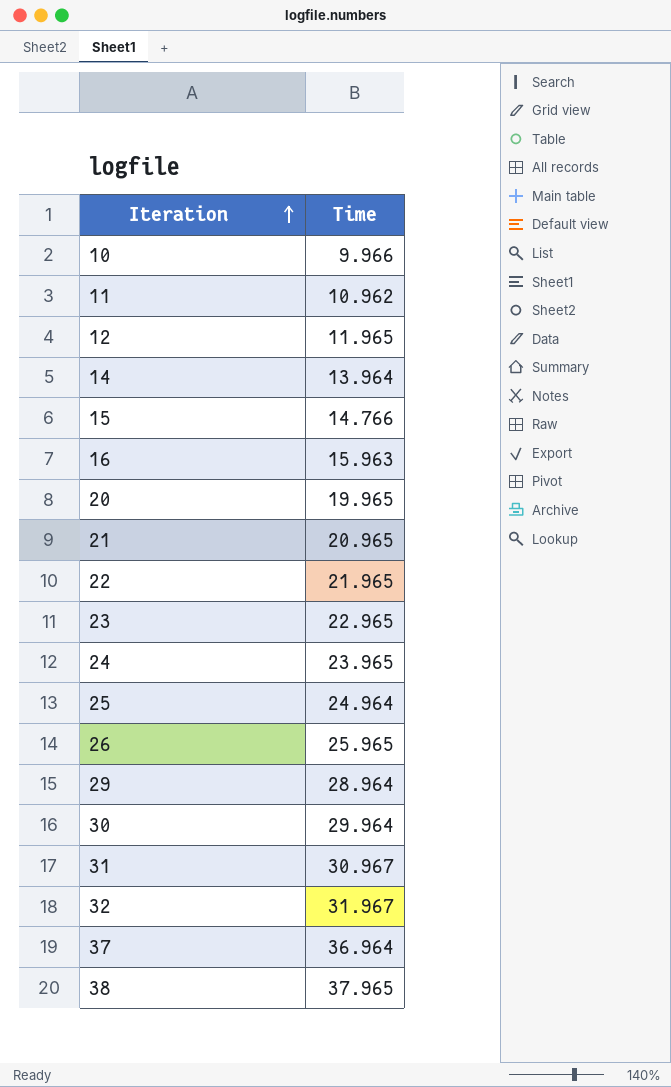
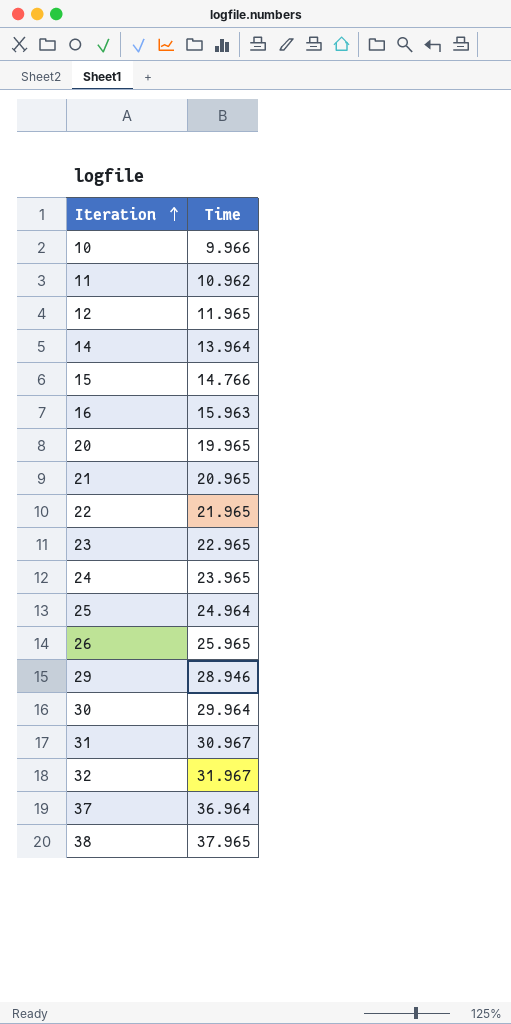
29 | Time: 28.964 -> 28.946

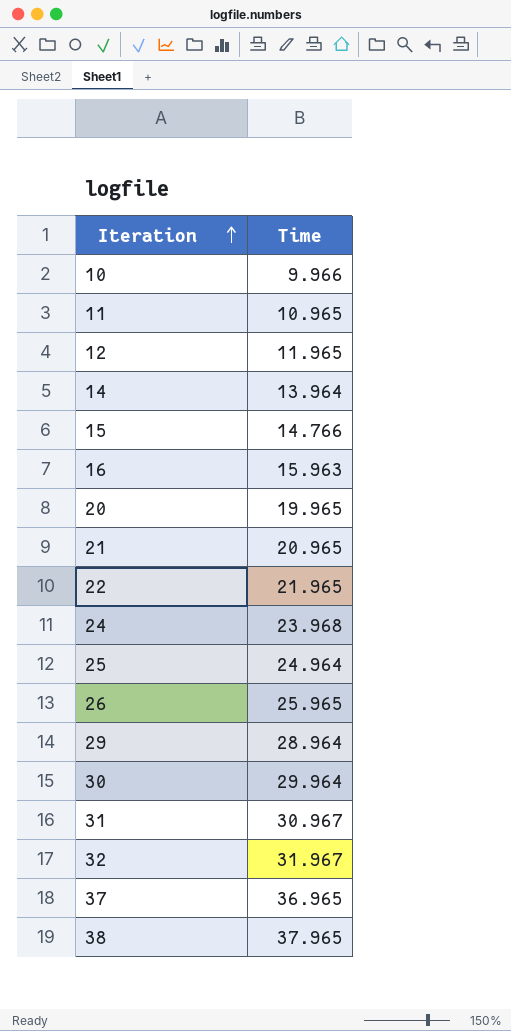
row 23: 22.965 -> none
11 | Time: 10.962 -> 10.965
24 | Time: 23.965 -> 23.968
29 | Time: 28.946 -> 28.964
37 | Time: 36.964 -> 36.965

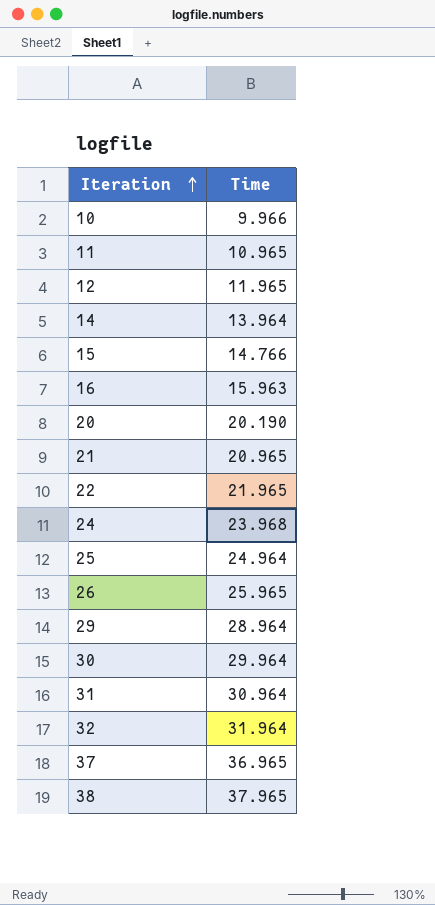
20 | Time: 19.965 -> 20.190
31 | Time: 30.967 -> 30.964
32 | Time: 31.967 -> 31.964

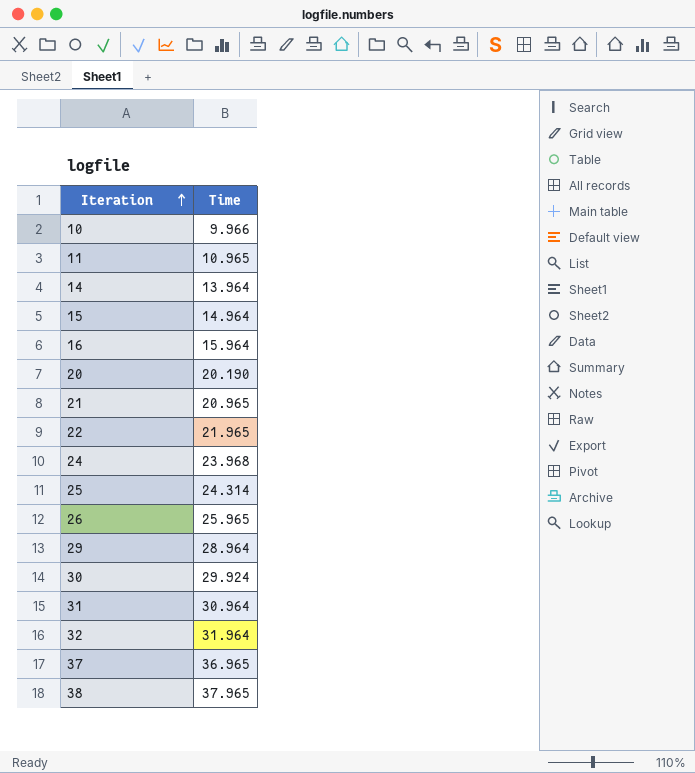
row 12: 11.965 -> none
15 | Time: 14.766 -> 14.964
16 | Time: 15.963 -> 15.964
25 | Time: 24.964 -> 24.314
30 | Time: 29.964 -> 29.924

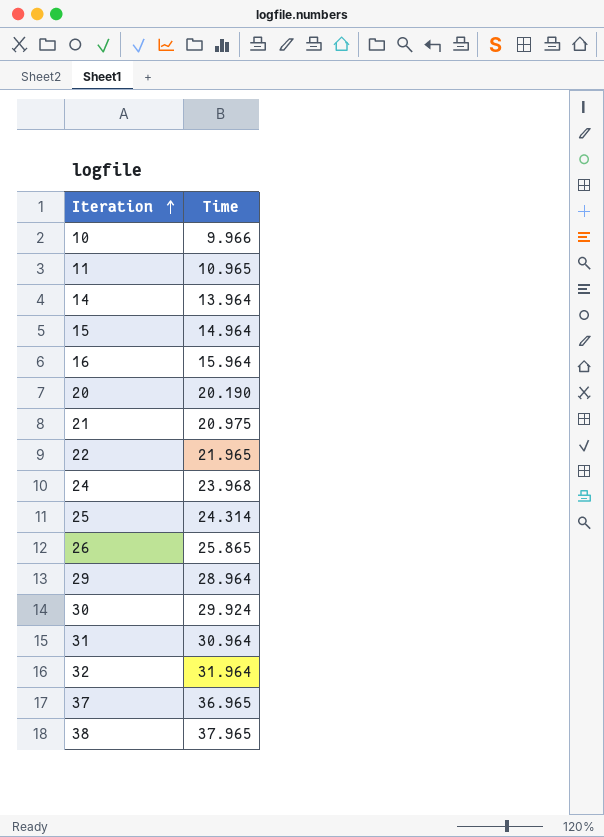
21 | Time: 20.965 -> 20.975
26 | Time: 25.965 -> 25.865

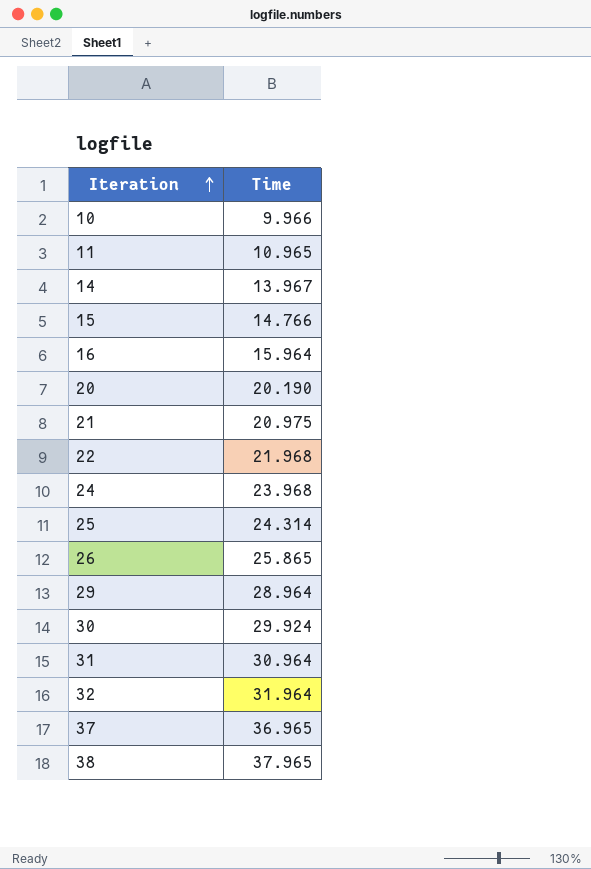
14 | Time: 13.964 -> 13.967
15 | Time: 14.964 -> 14.766
22 | Time: 21.965 -> 21.968

